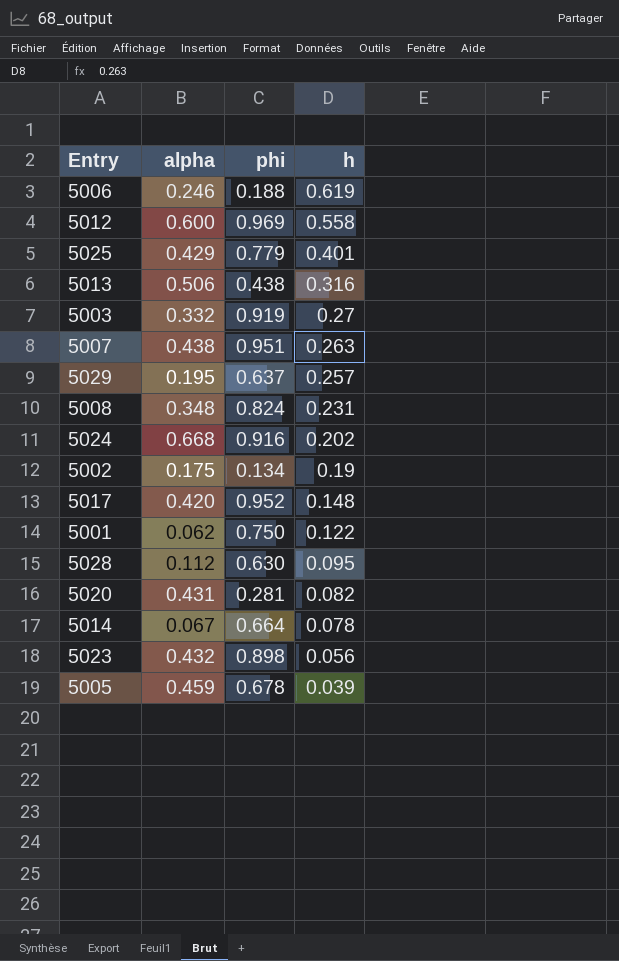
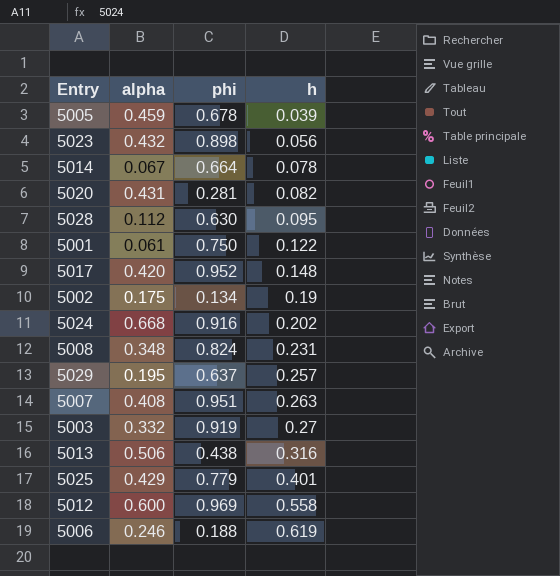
row order: h descending -> h ascending
5001 | alpha: 0.062 -> 0.061
5007 | alpha: 0.438 -> 0.408

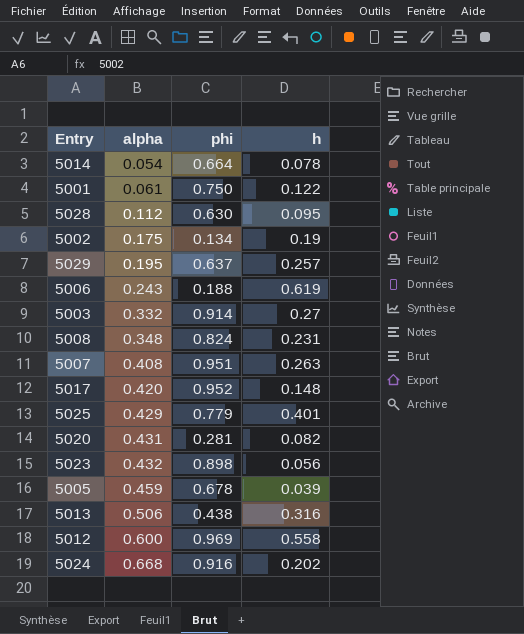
row order: h ascending -> alpha ascending
5014 | alpha: 0.067 -> 0.054
5006 | alpha: 0.246 -> 0.243
5003 | phi: 0.919 -> 0.914

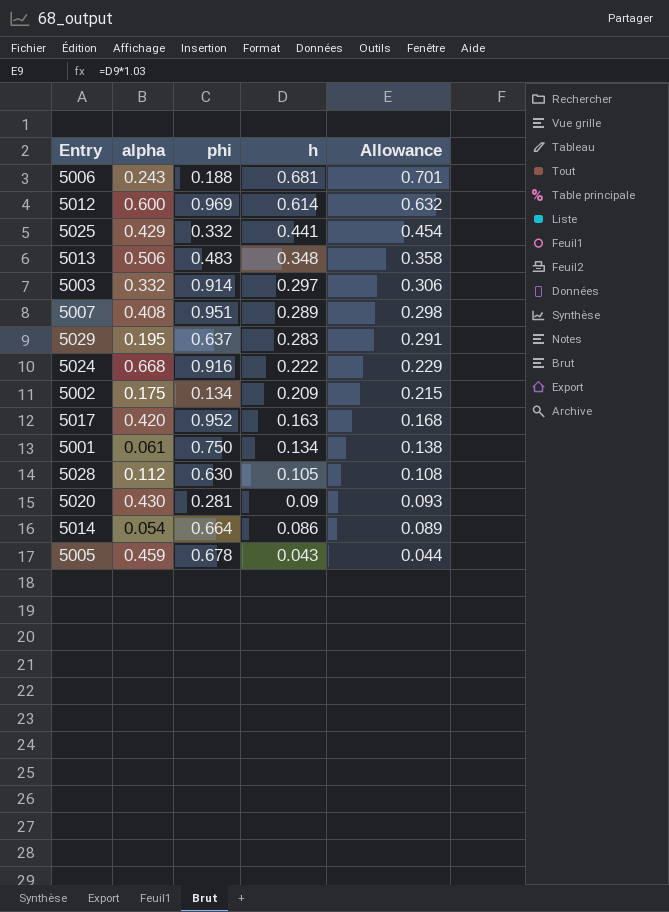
row order: alpha ascending -> h descending
column Allowance | formula: none -> [h] * 1.03
row 5008: 0.348 | 0.824 | 0.231 -> none
row 5023: 0.432 | 0.898 | 0.056 -> none
5006 | h: 0.619 -> 0.681
5012 | h: 0.558 -> 0.614
5025 | phi: 0.779 -> 0.332
5025 | h: 0.401 -> 0.441
5013 | phi: 0.438 -> 0.483
5013 | h: 0.316 -> 0.348
5003 | h: 0.27 -> 0.297
5007 | h: 0.263 -> 0.289
5029 | h: 0.257 -> 0.283
5024 | h: 0.202 -> 0.222
5002 | h: 0.19 -> 0.209
5017 | h: 0.148 -> 0.163
5001 | h: 0.122 -> 0.134
5028 | h: 0.095 -> 0.105
5020 | alpha: 0.431 -> 0.430
5020 | h: 0.082 -> 0.09
5014 | h: 0.078 -> 0.086
5005 | h: 0.039 -> 0.043

